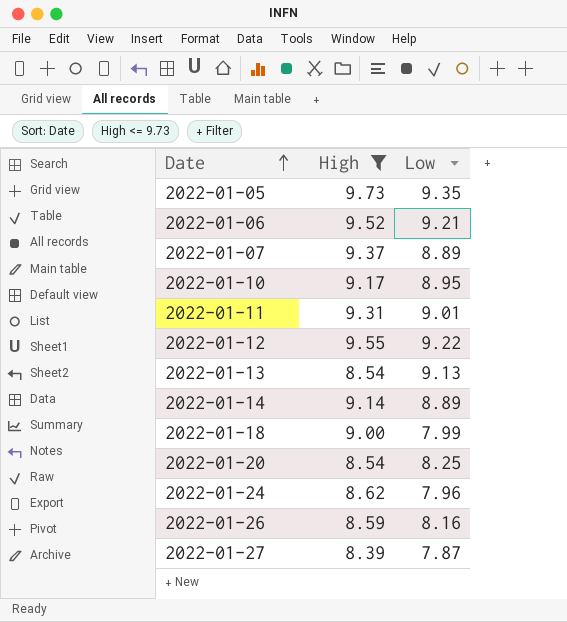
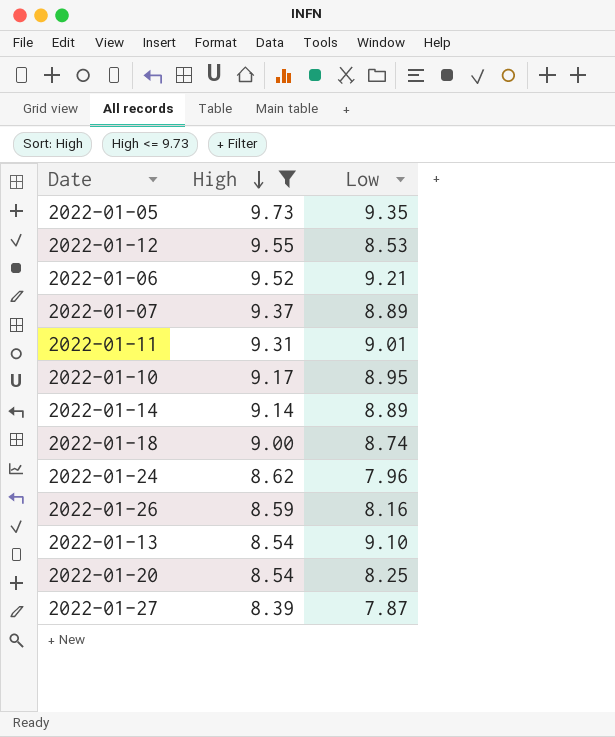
row order: Date ascending -> High descending
2022-01-12 | Low: 9.22 -> 8.53
2022-01-18 | Low: 7.99 -> 8.74
2022-01-13 | Low: 9.13 -> 9.10

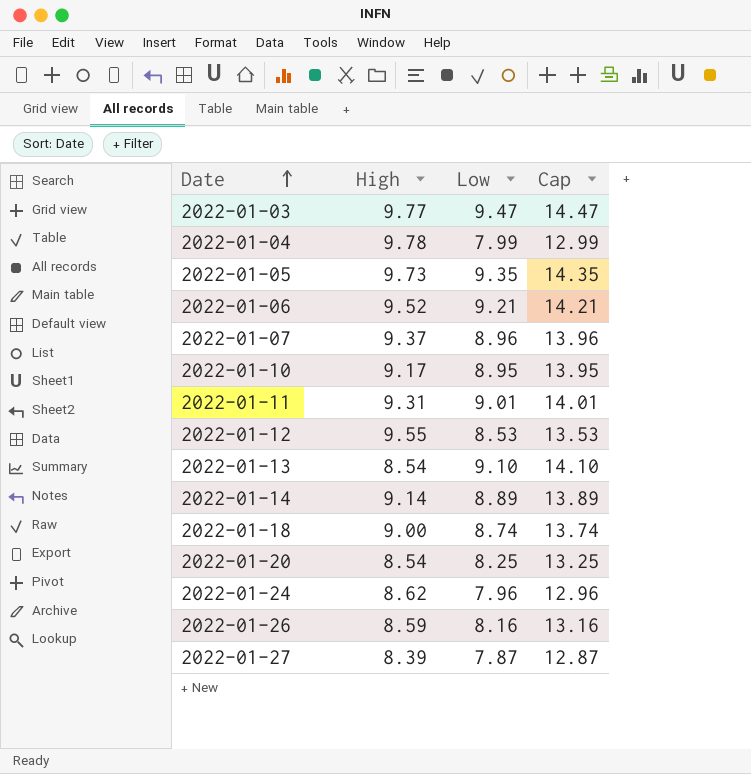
filter: High <= 9.73 -> none
row order: High descending -> Date ascending
column Cap | formula: none -> [Low] + 5
2022-01-07 | Low: 8.89 -> 8.96

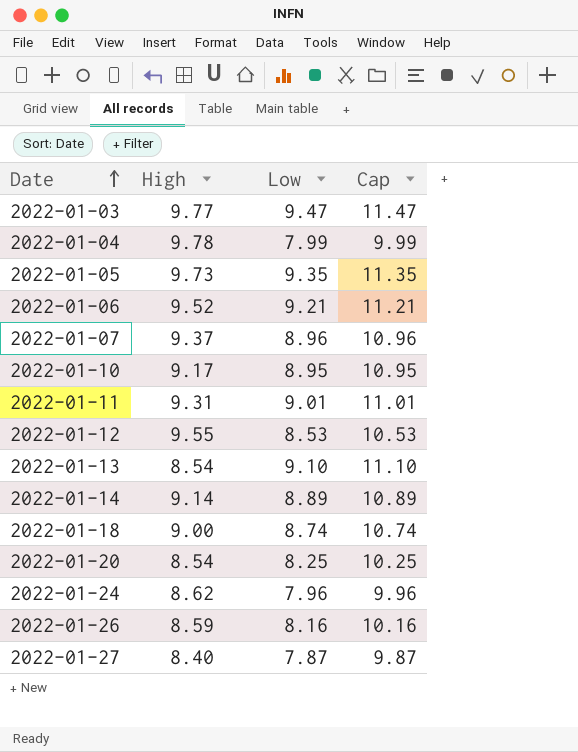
column Cap | formula: [Low] + 5 -> [Low] + 2
2022-01-27 | High: 8.39 -> 8.40

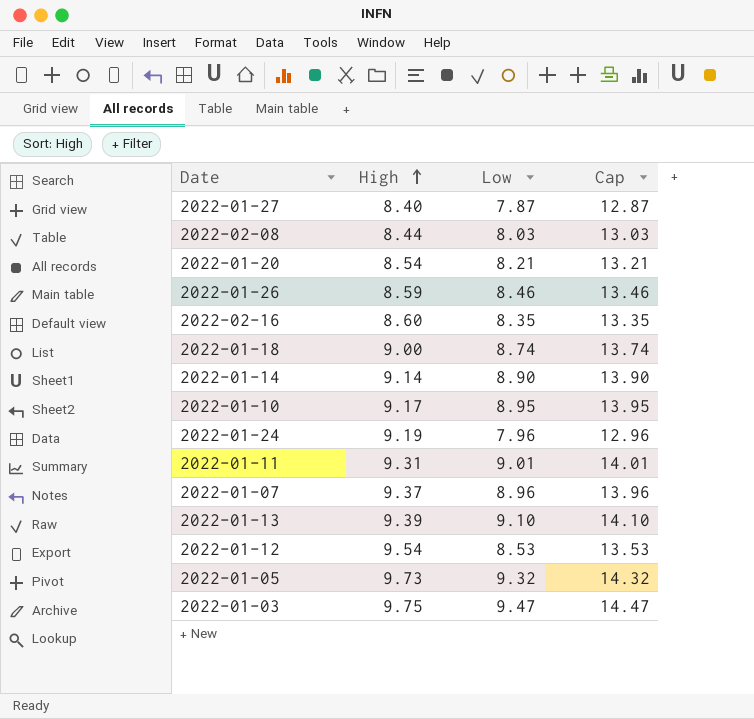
row order: Date ascending -> High ascending
column Cap | formula: [Low] + 2 -> [Low] + 5
row 2022-01-04: 9.78 | 7.99 | 9.99 -> none
row 2022-01-06: 9.52 | 9.21 | 11.21 -> none
row 2022-02-08: none -> 8.44 | 8.03 | 13.03
2022-01-20 | Low: 8.25 -> 8.21
2022-01-26 | Low: 8.16 -> 8.46
row 2022-02-16: none -> 8.60 | 8.35 | 13.35
2022-01-14 | Low: 8.89 -> 8.90
2022-01-24 | High: 8.62 -> 9.19
2022-01-13 | High: 8.54 -> 9.39
2022-01-12 | High: 9.55 -> 9.54
2022-01-05 | Low: 9.35 -> 9.32
2022-01-03 | High: 9.77 -> 9.75

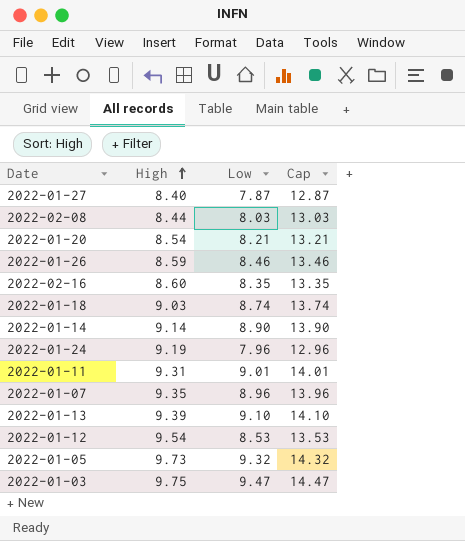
row 2022-01-10: 9.17 | 8.95 | 13.95 -> none
2022-01-18 | High: 9.00 -> 9.03
2022-01-07 | High: 9.37 -> 9.35

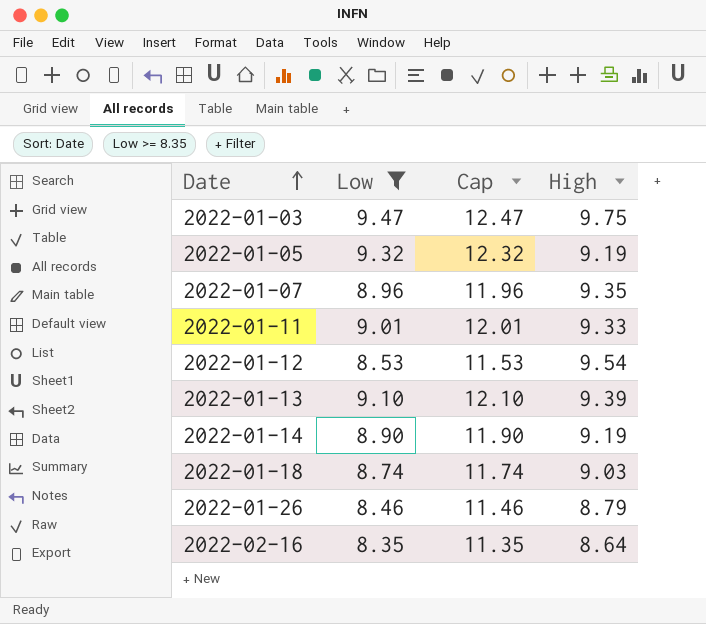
filter: none -> Low >= 8.35
row order: High ascending -> Date ascending
column Cap | formula: [Low] + 5 -> [Low] + 3
column High | position: 2 -> 4
2022-01-05 | High: 9.73 -> 9.19
2022-01-11 | High: 9.31 -> 9.33
2022-01-14 | High: 9.14 -> 9.19
2022-01-26 | High: 8.59 -> 8.79
2022-02-16 | High: 8.60 -> 8.64

